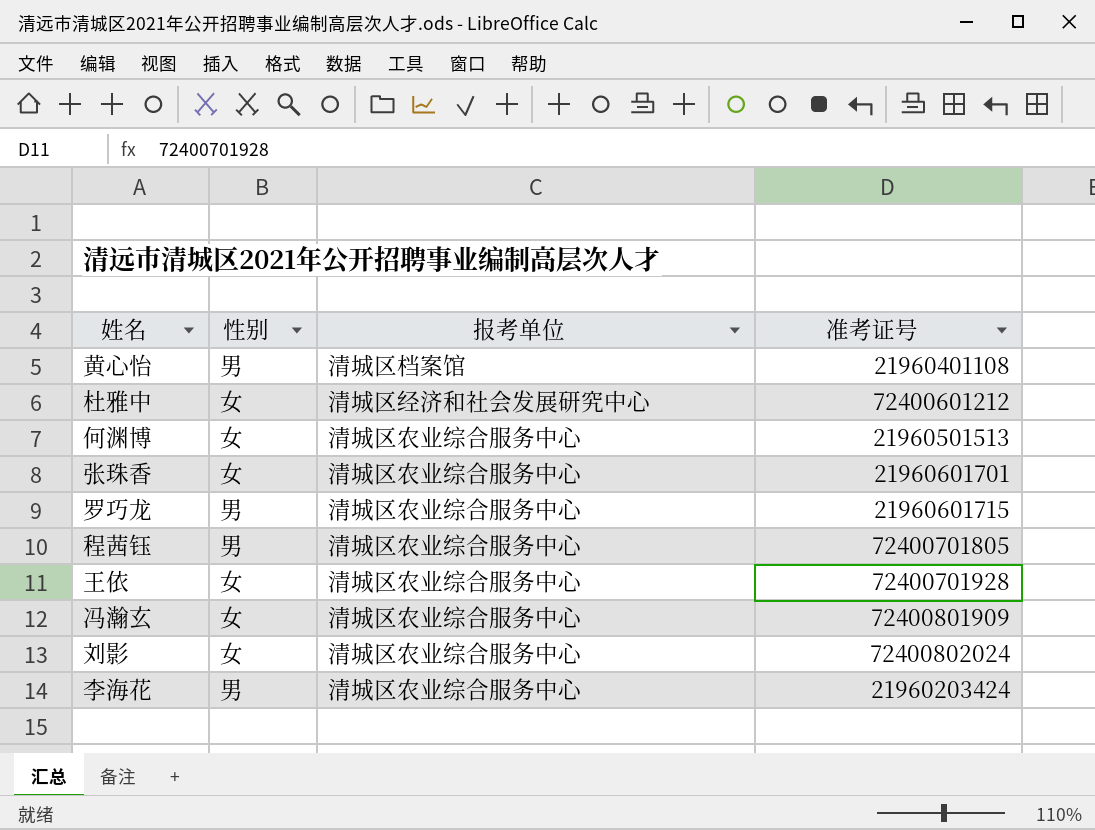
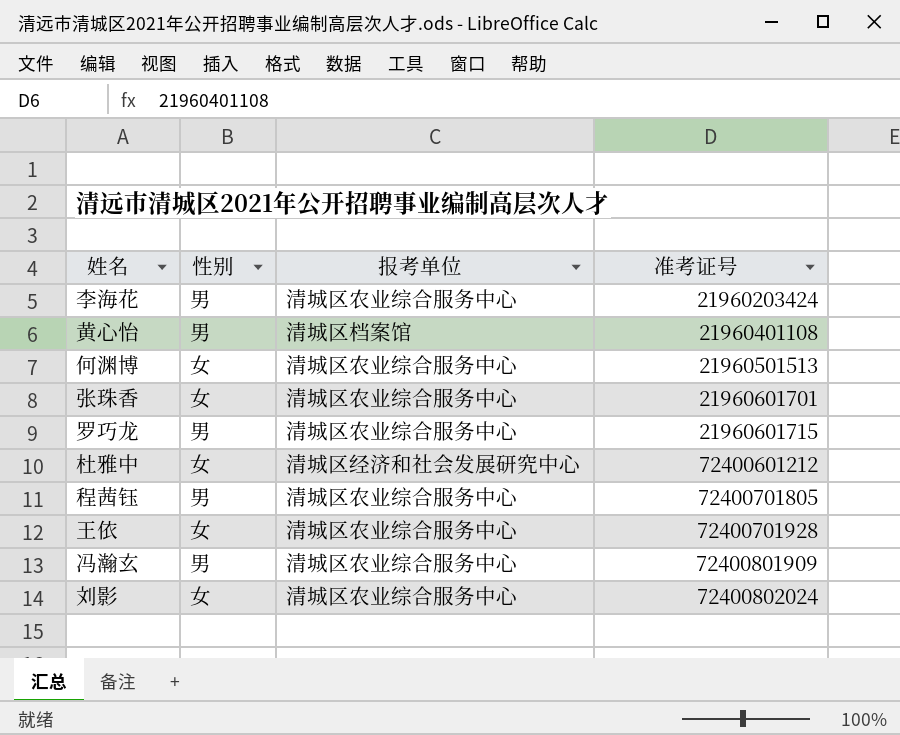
row order: none -> 准考证号 ascending
冯瀚玄 | 性别: 女 -> 男

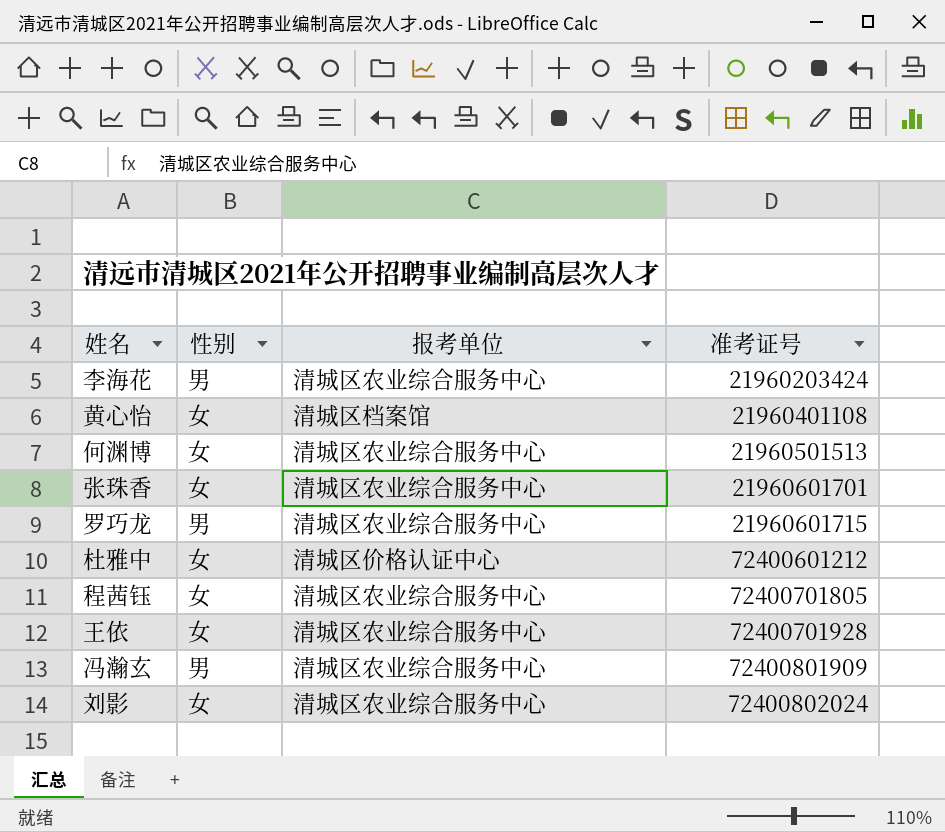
黄心怡 | 性别: 男 -> 女
杜雅中 | 报考单位: 清城区经济和社会发展研究中心 -> 清城区价格认证中心
程茜钰 | 性别: 男 -> 女

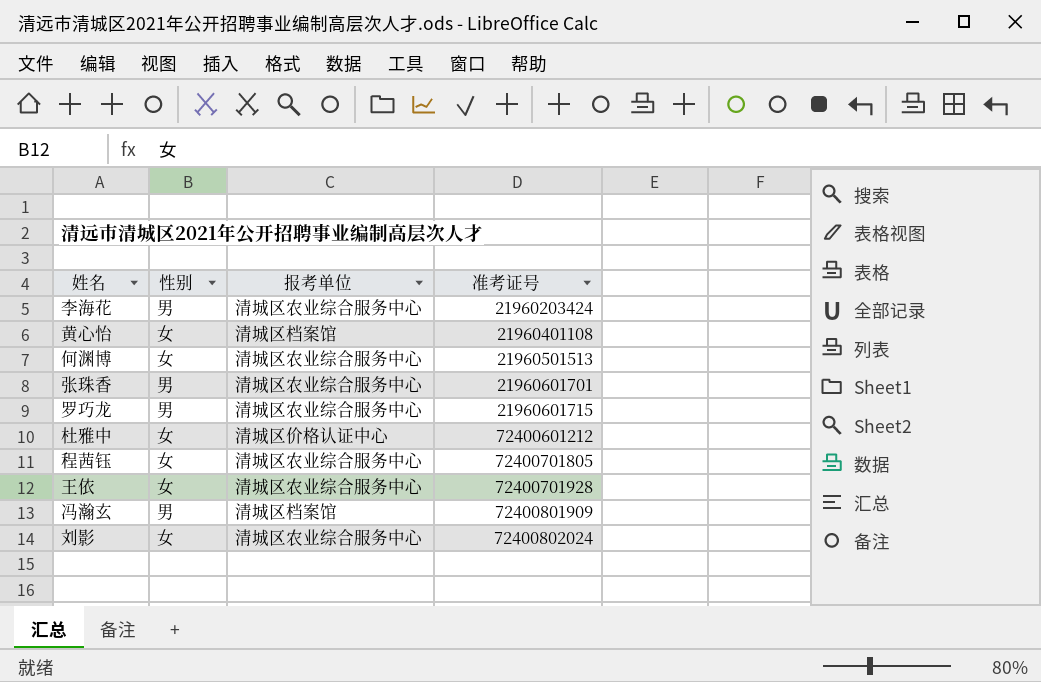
张珠香 | 性别: 女 -> 男
冯瀚玄 | 报考单位: 清城区农业综合服务中心 -> 清城区档案馆

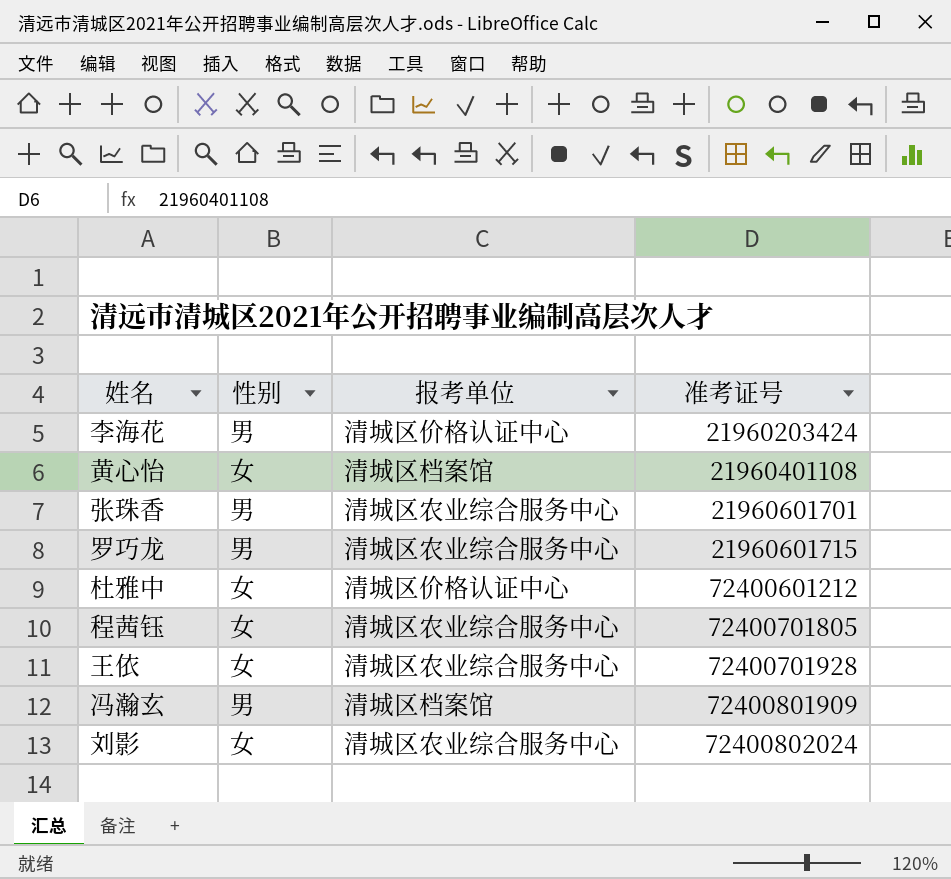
row 何渊博: 女 | 清城区农业综合服务中心 | 21960501513 -> none
李海花 | 报考单位: 清城区农业综合服务中心 -> 清城区价格认证中心

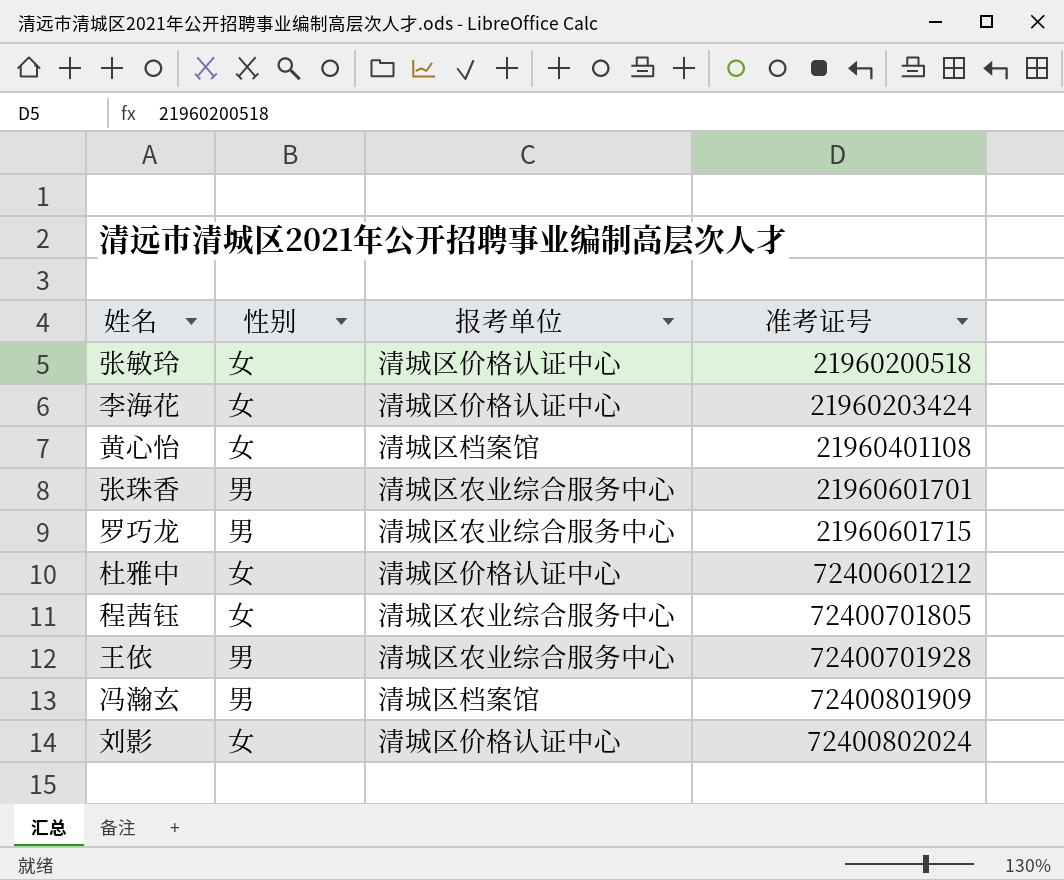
row 张敏玲: none -> 女 | 清城区价格认证中心 | 21960200518
李海花 | 性别: 男 -> 女
王依 | 性别: 女 -> 男
刘影 | 报考单位: 清城区农业综合服务中心 -> 清城区价格认证中心

